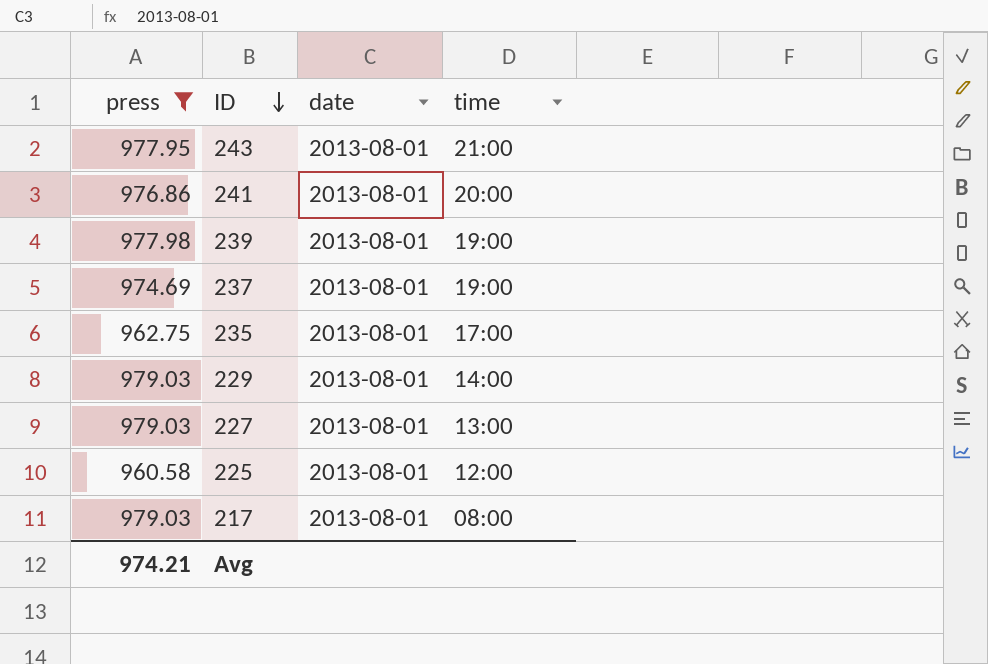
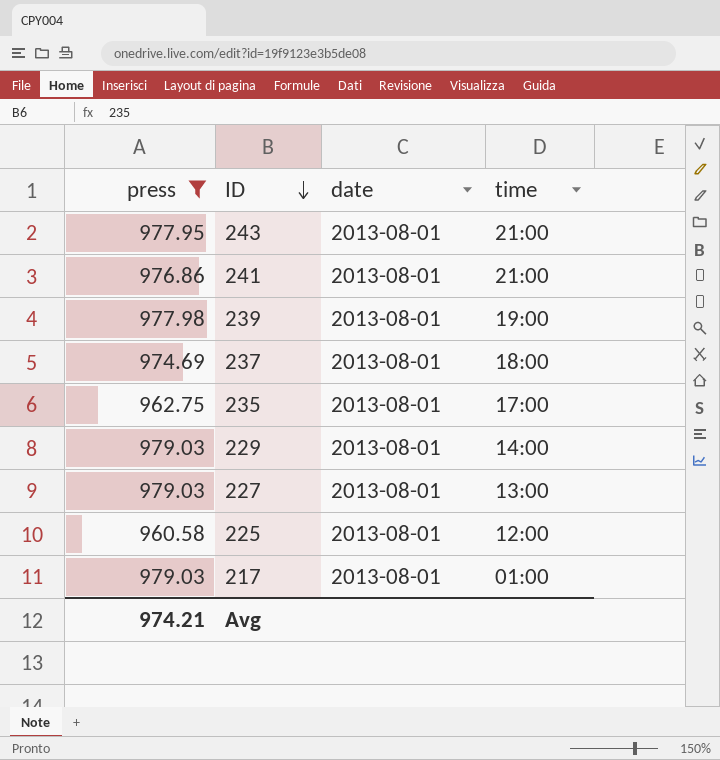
241 | time: 20:00 -> 21:00
237 | time: 19:00 -> 18:00
217 | time: 08:00 -> 01:00

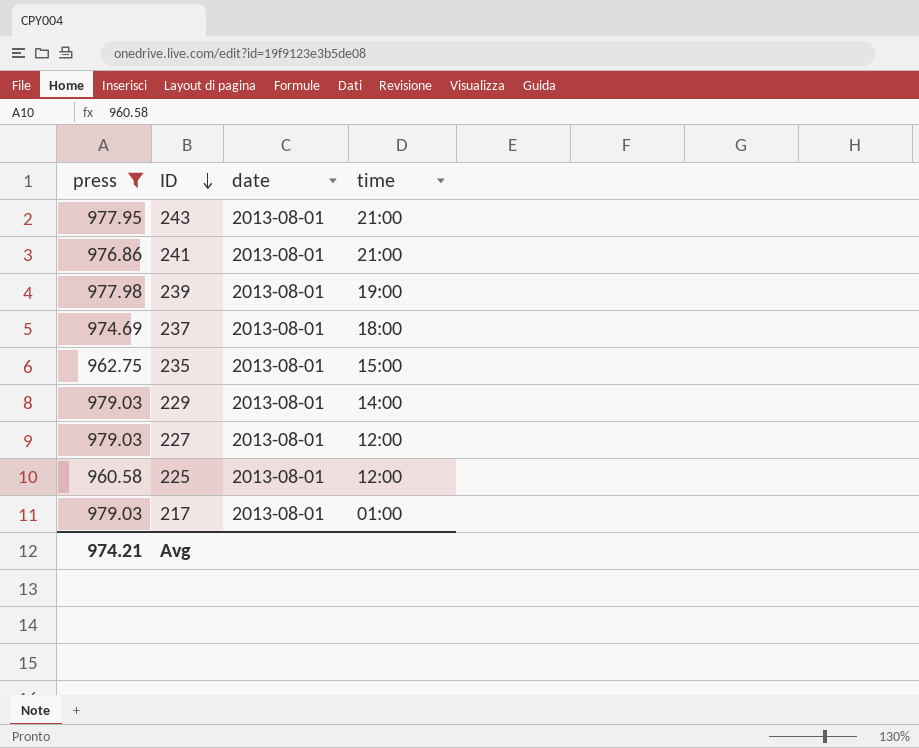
235 | time: 17:00 -> 15:00
227 | time: 13:00 -> 12:00

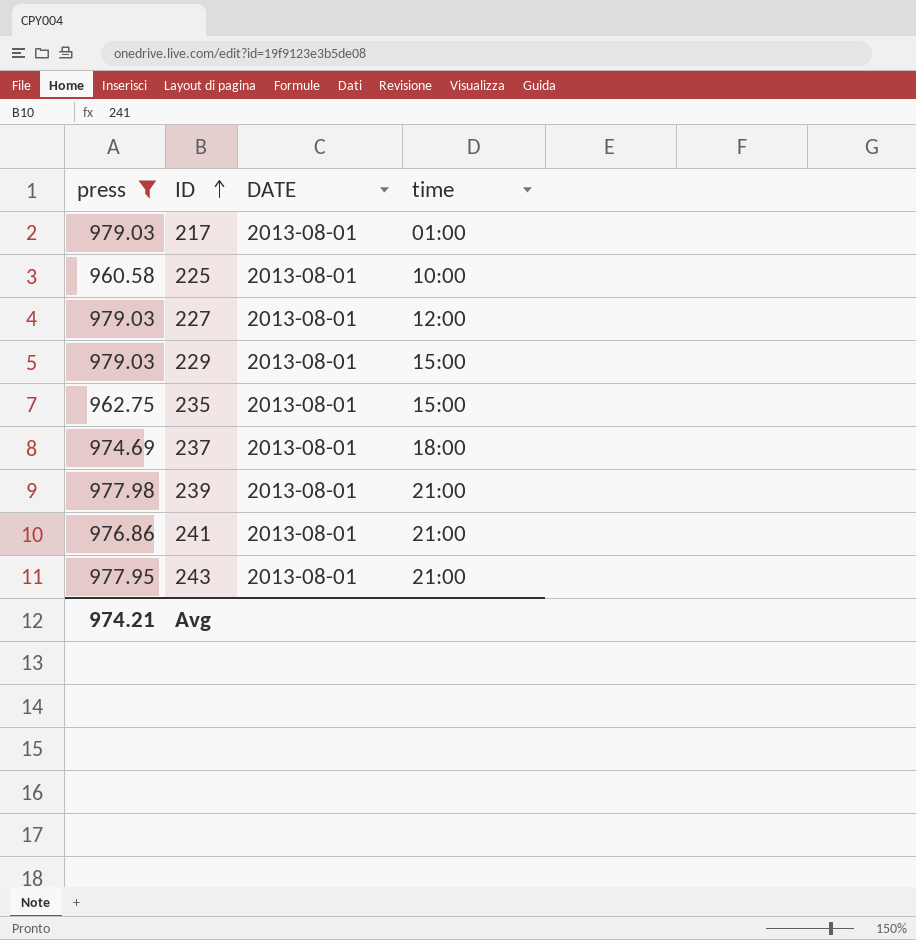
row order: ID descending -> ID ascending
column name: date -> DATE
225 | time: 12:00 -> 10:00
229 | time: 14:00 -> 15:00
239 | time: 19:00 -> 21:00

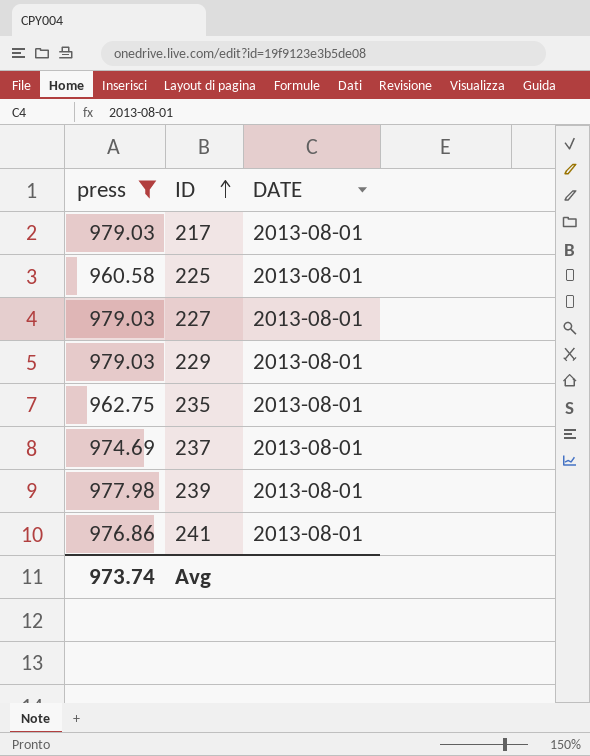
column time | position: 4 -> none
row 243: 977.95 | 2013-08-01 | 21:00 -> none
Avg | press: 974.21 -> 973.74

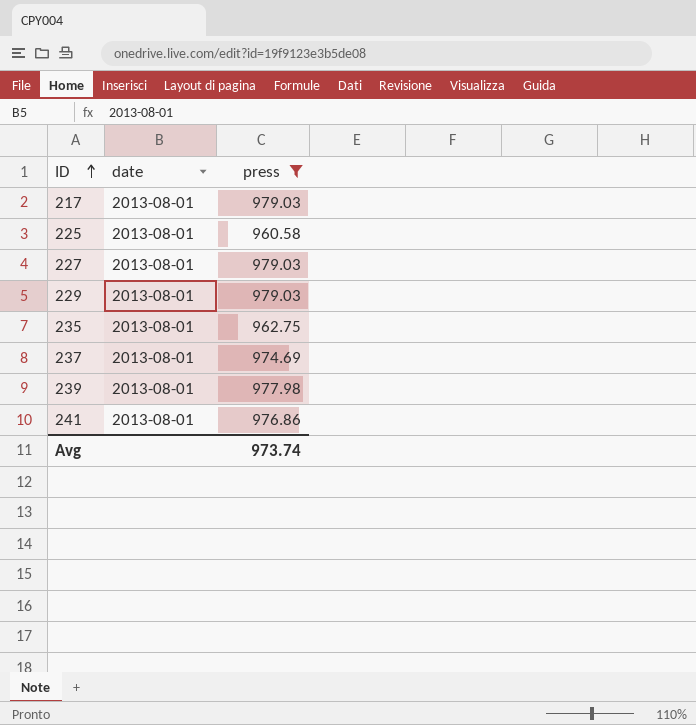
column name: DATE -> date
column press | position: 1 -> 3

